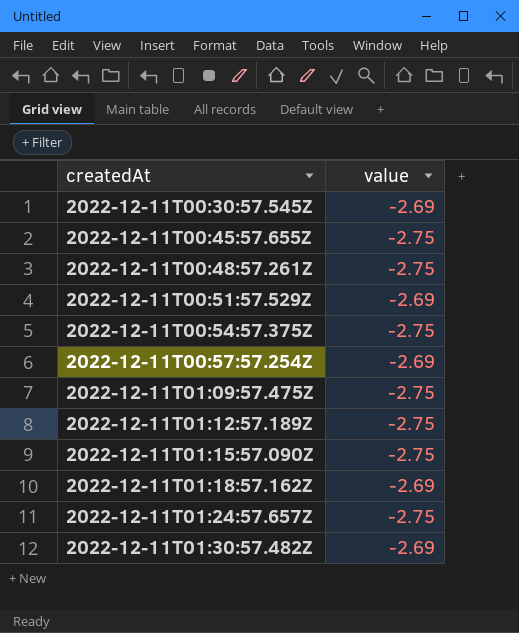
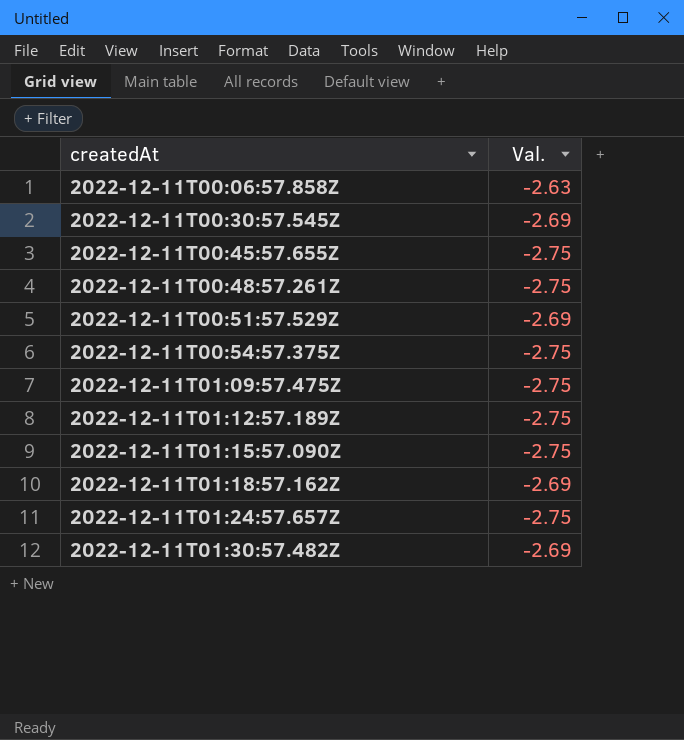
column name: value -> Val.
row 2022-12-11T00:57:57.254Z: -2.69 -> none
row 2022-12-11T00:06:57.858Z: none -> -2.63

